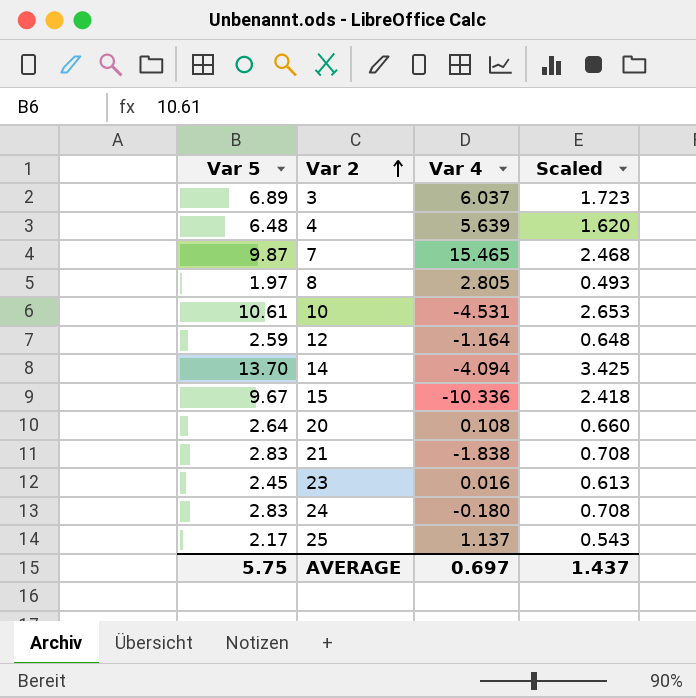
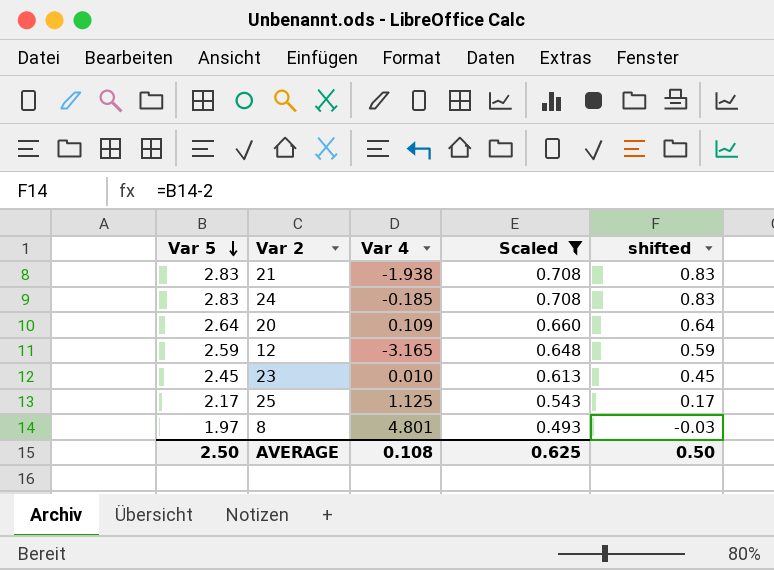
filter: none -> Scaled <= 0.708
row order: Var 2 ascending -> Var 5 descending
column shifted | formula: none -> [Var 5] - 2
21 | Var 4: -1.838 -> -1.938
24 | Var 4: -0.180 -> -0.185
20 | Var 4: 0.108 -> 0.109
12 | Var 4: -1.164 -> -3.165
23 | Var 4: 0.016 -> 0.010
25 | Var 4: 1.137 -> 1.125
8 | Var 4: 2.805 -> 4.801
AVERAGE | Var 5: 5.75 -> 2.50
AVERAGE | Var 4: 0.697 -> 0.108
AVERAGE | Scaled: 1.437 -> 0.625

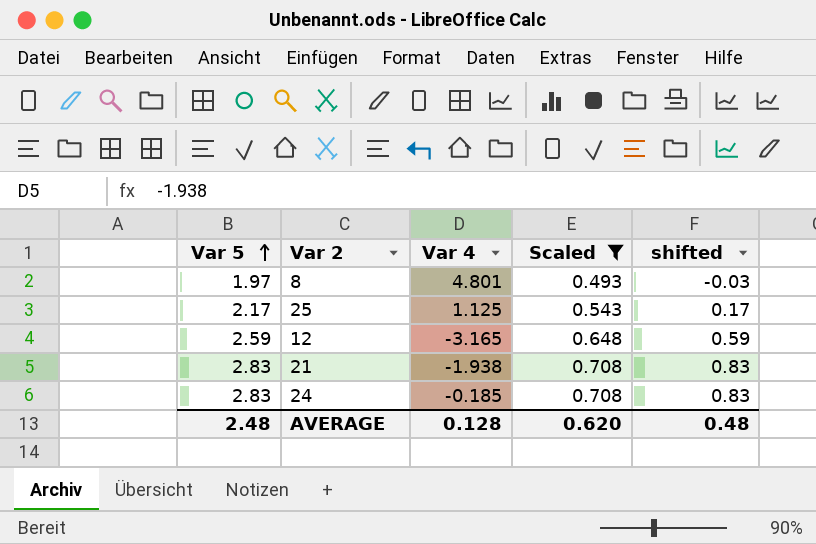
row order: Var 5 descending -> Var 5 ascending
row 20: 2.64 | 0.109 | 0.660 | 0.64 -> none
row 23: 2.45 | 0.010 | 0.613 | 0.45 -> none
AVERAGE | Var 5: 2.50 -> 2.48
AVERAGE | Var 4: 0.108 -> 0.128
AVERAGE | Scaled: 0.625 -> 0.620
AVERAGE | shifted: 0.50 -> 0.48

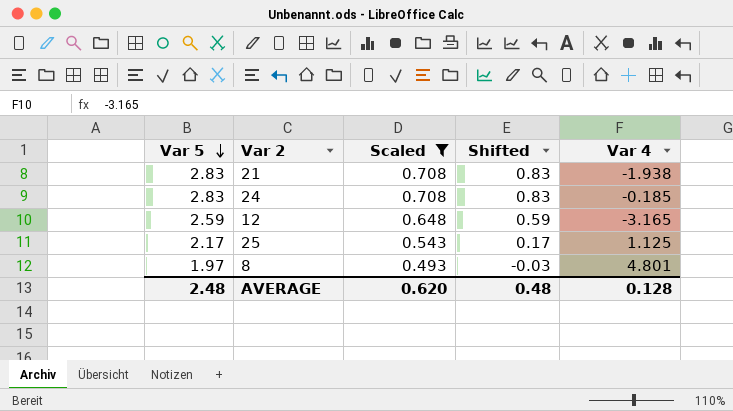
row order: Var 5 ascending -> Var 5 descending
column name: shifted -> Shifted
column Var 4 | position: 3 -> 5

